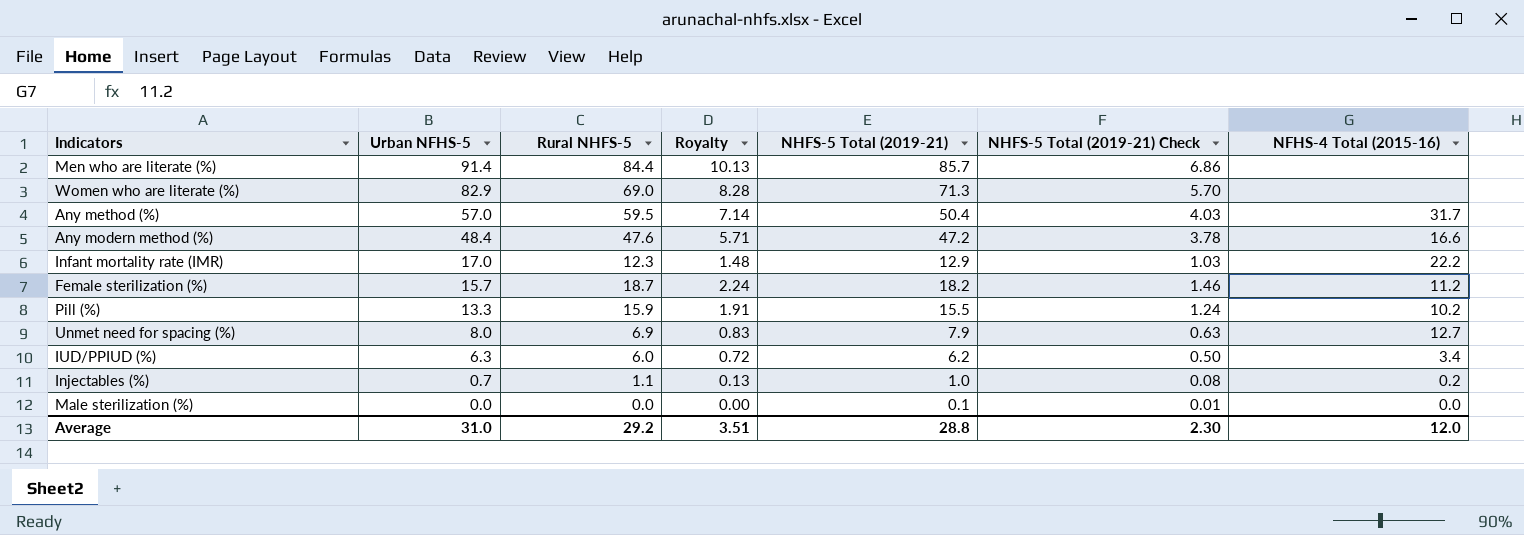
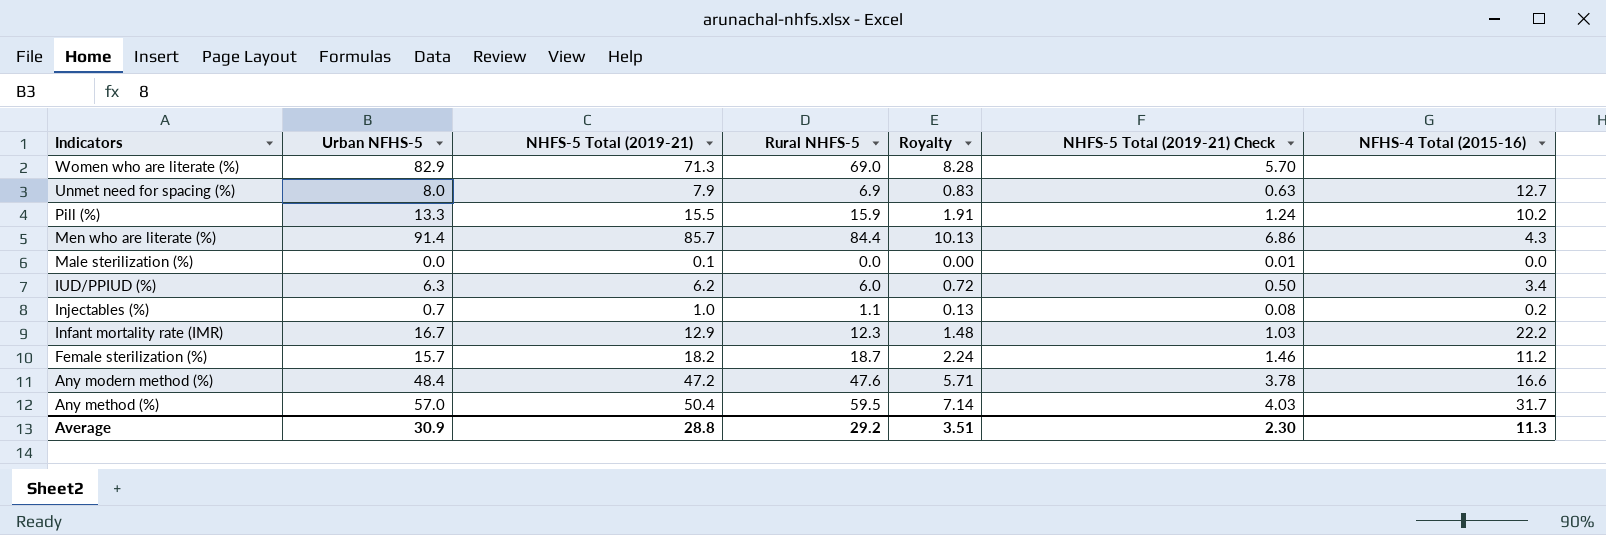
row order: Urban NFHS-5 descending -> Indicators descending
column NHFS-5 Total (2019-21) | position: 5 -> 3
Men who are literate (%) | NFHS-4 Total (2015-16): none -> 4.3
Infant mortality rate (IMR) | Urban NFHS-5: 17.0 -> 16.7
Average | Urban NFHS-5: 31.0 -> 30.9
Average | NFHS-4 Total (2015-16): 12.0 -> 11.3

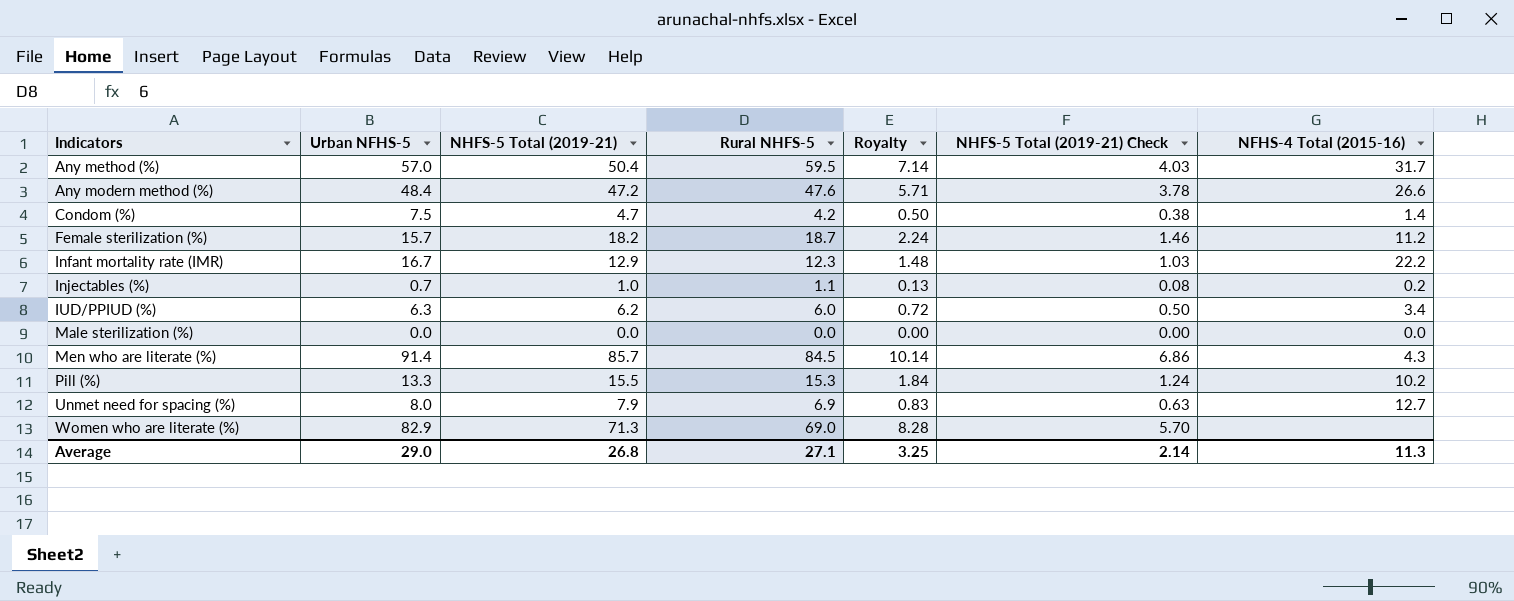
row order: Indicators descending -> Indicators ascending
Any modern method (%) | NFHS-4 Total (2015-16): 16.6 -> 26.6
row Condom (%): none -> 7.5 | 4.7 | 4.2 | 0.50 | 0.38 | 1.4
Male sterilization (%) | NHFS-5 Total (2019-21): 0.1 -> 0.0
Male sterilization (%) | NHFS-5 Total (2019-21) Check: 0.01 -> 0.00
Men who are literate (%) | Rural NHFS-5: 84.4 -> 84.5
Men who are literate (%) | Royalty: 10.13 -> 10.14
Pill (%) | Rural NHFS-5: 15.9 -> 15.3
Pill (%) | Royalty: 1.91 -> 1.84
Average | Urban NFHS-5: 30.9 -> 29.0
Average | NHFS-5 Total (2019-21): 28.8 -> 26.8
Average | Rural NHFS-5: 29.2 -> 27.1
Average | Royalty: 3.51 -> 3.25
Average | NHFS-5 Total (2019-21) Check: 2.30 -> 2.14

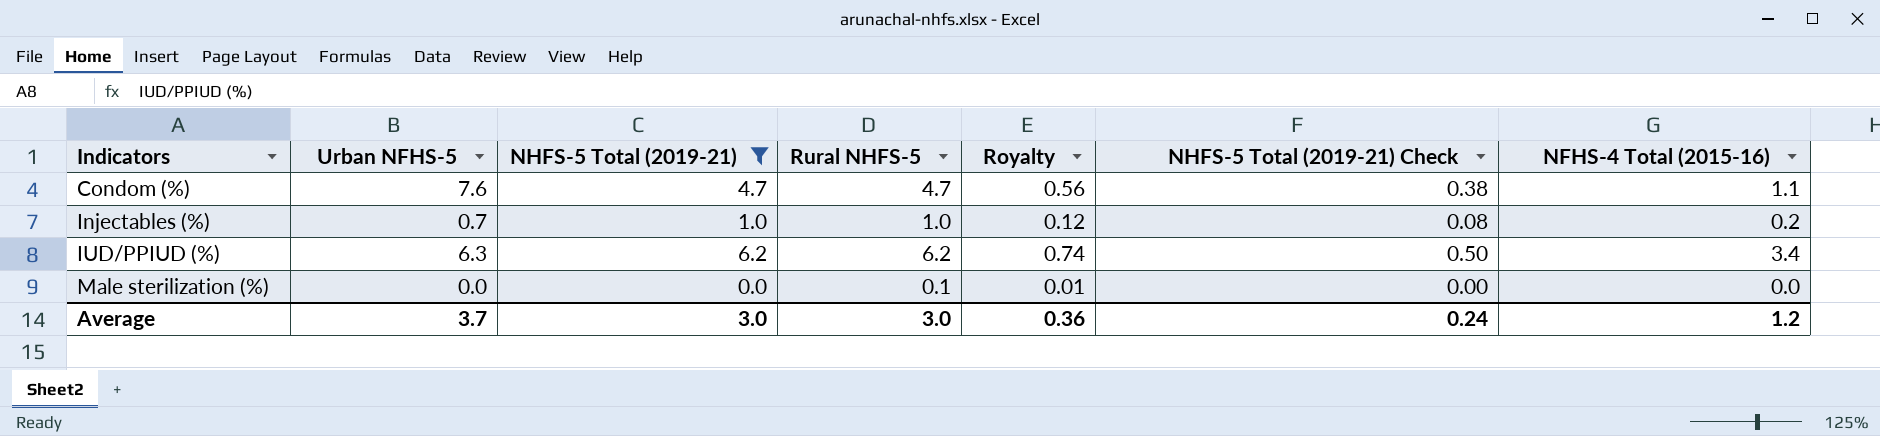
filter: none -> NHFS-5 Total (2019-21) <= 6.2
Condom (%) | Urban NFHS-5: 7.5 -> 7.6
Condom (%) | Rural NHFS-5: 4.2 -> 4.7
Condom (%) | Royalty: 0.50 -> 0.56
Condom (%) | NFHS-4 Total (2015-16): 1.4 -> 1.1
Injectables (%) | Rural NHFS-5: 1.1 -> 1.0
Injectables (%) | Royalty: 0.13 -> 0.12
IUD/PPIUD (%) | Rural NHFS-5: 6.0 -> 6.2
IUD/PPIUD (%) | Royalty: 0.72 -> 0.74
Male sterilization (%) | Rural NHFS-5: 0.0 -> 0.1
Male sterilization (%) | Royalty: 0.00 -> 0.01
Average | Urban NFHS-5: 29.0 -> 3.7
Average | NHFS-5 Total (2019-21): 26.8 -> 3.0
Average | Rural NHFS-5: 27.1 -> 3.0
Average | Royalty: 3.25 -> 0.36
Average | NHFS-5 Total (2019-21) Check: 2.14 -> 0.24
Average | NFHS-4 Total (2015-16): 11.3 -> 1.2

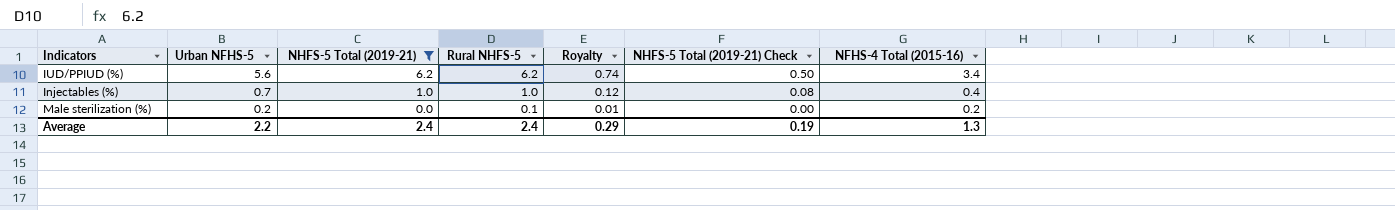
row order: Indicators ascending -> Urban NFHS-5 descending
row Condom (%): 7.6 | 4.7 | 4.7 | 0.56 | 0.38 | 1.1 -> none
IUD/PPIUD (%) | Urban NFHS-5: 6.3 -> 5.6
Injectables (%) | NFHS-4 Total (2015-16): 0.2 -> 0.4
Male sterilization (%) | Urban NFHS-5: 0.0 -> 0.2
Male sterilization (%) | NFHS-4 Total (2015-16): 0.0 -> 0.2
Average | Urban NFHS-5: 3.7 -> 2.2
Average | NHFS-5 Total (2019-21): 3.0 -> 2.4
Average | Rural NHFS-5: 3.0 -> 2.4
Average | Royalty: 0.36 -> 0.29
Average | NHFS-5 Total (2019-21) Check: 0.24 -> 0.19
Average | NFHS-4 Total (2015-16): 1.2 -> 1.3

